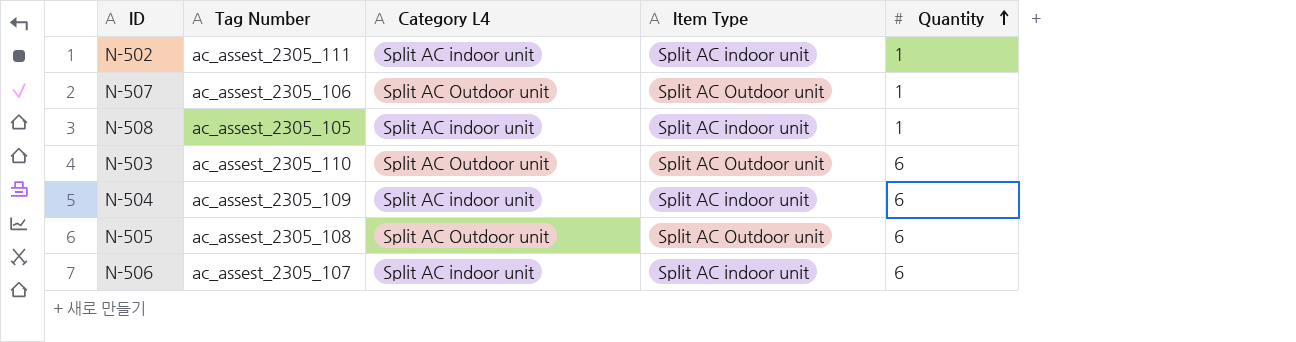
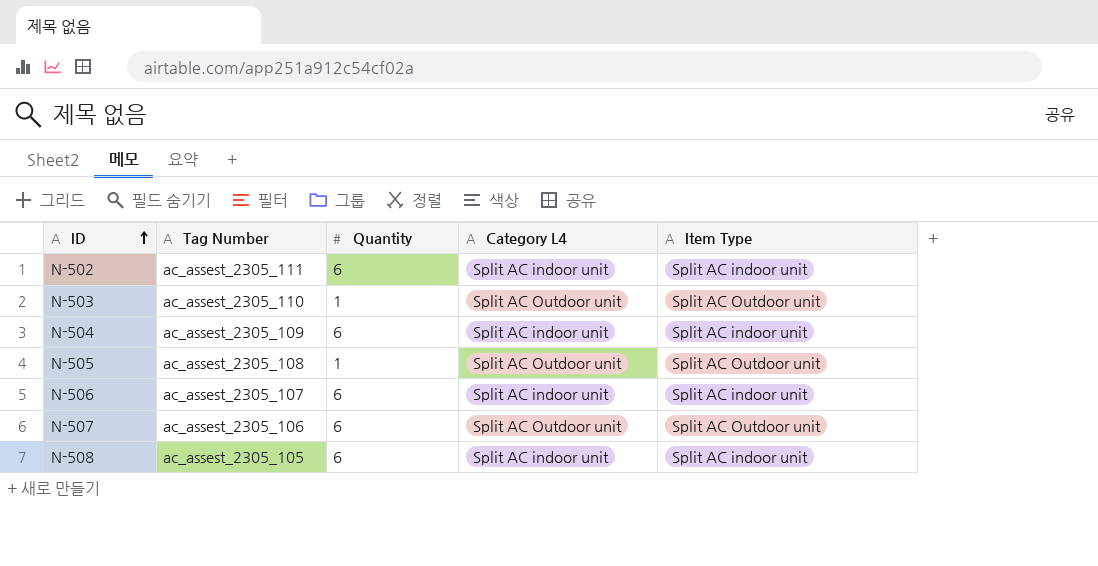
row order: Quantity ascending -> ID ascending
column Quantity | position: 5 -> 3
N-502 | Quantity: 1 -> 6
N-503 | Quantity: 6 -> 1
N-505 | Quantity: 6 -> 1
N-507 | Quantity: 1 -> 6
N-508 | Quantity: 1 -> 6

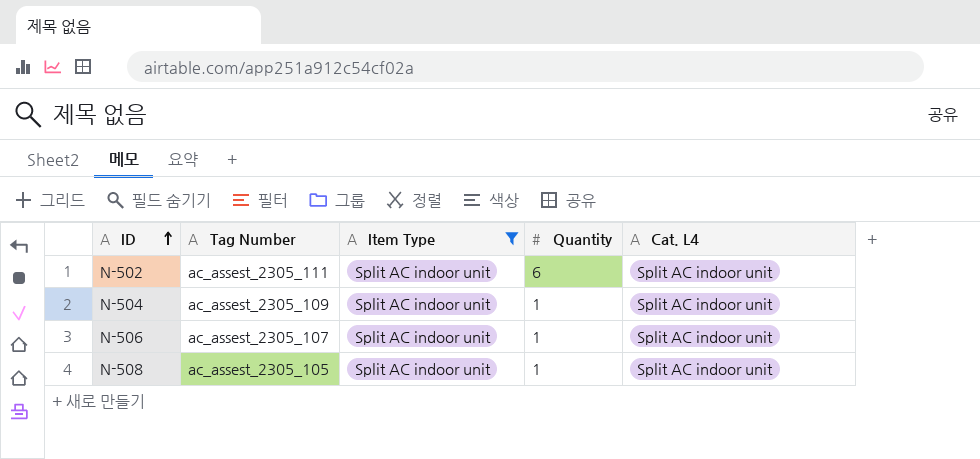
filter: none -> Item Type = Split AC indoor unit
column Item Type | position: 5 -> 3
column name: Category L4 -> Cat. L4
N-504 | Quantity: 6 -> 1
N-506 | Quantity: 6 -> 1
N-508 | Quantity: 6 -> 1

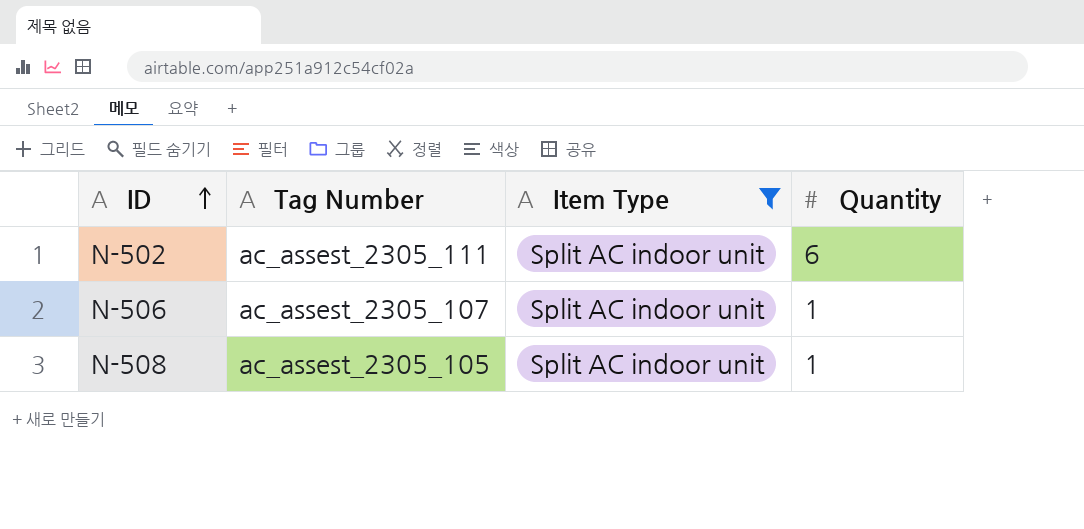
column Cat. L4 | position: 5 -> none
row N-504: ac_assest_2305_109 | Split AC indoor unit | 1 | Split AC indoor unit -> none

